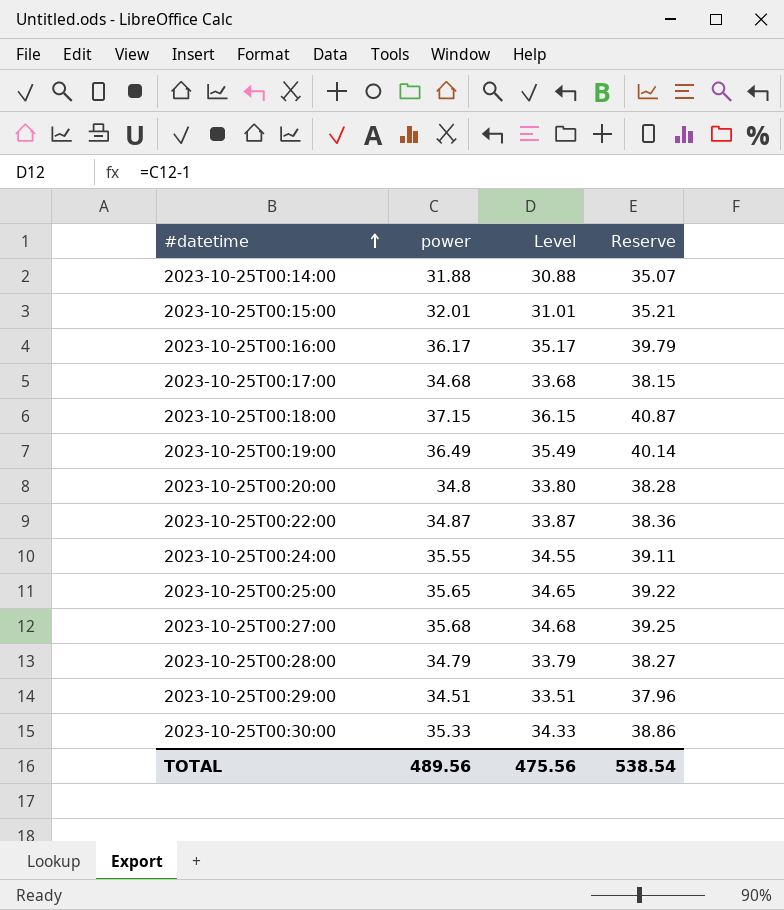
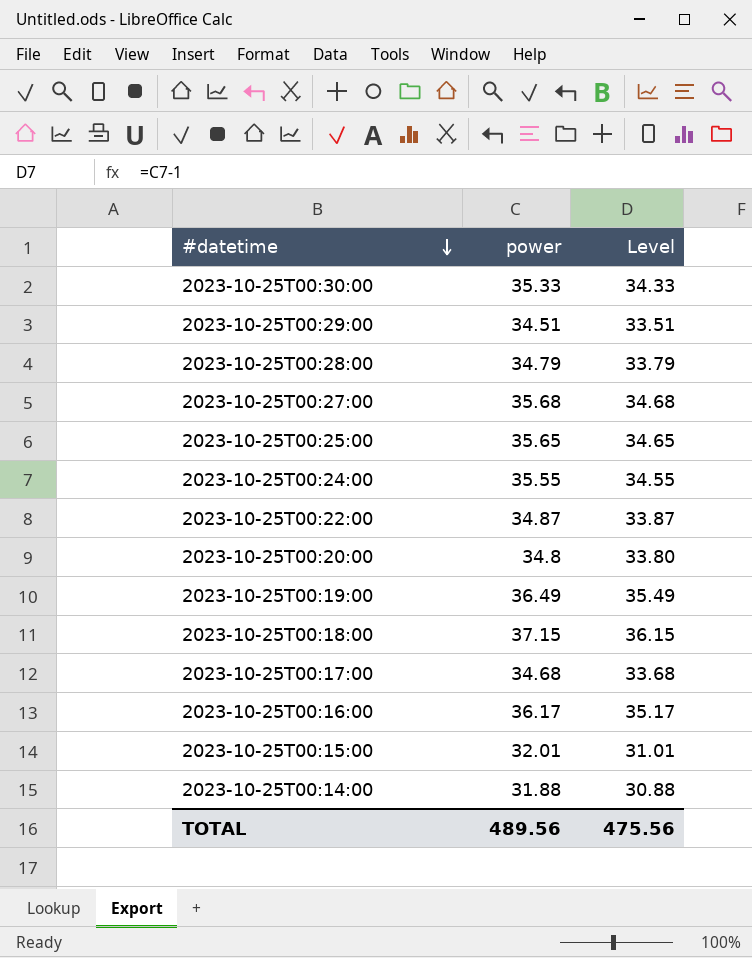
row order: #datetime ascending -> #datetime descending
column Reserve | formula: [power] * 1.1 -> none

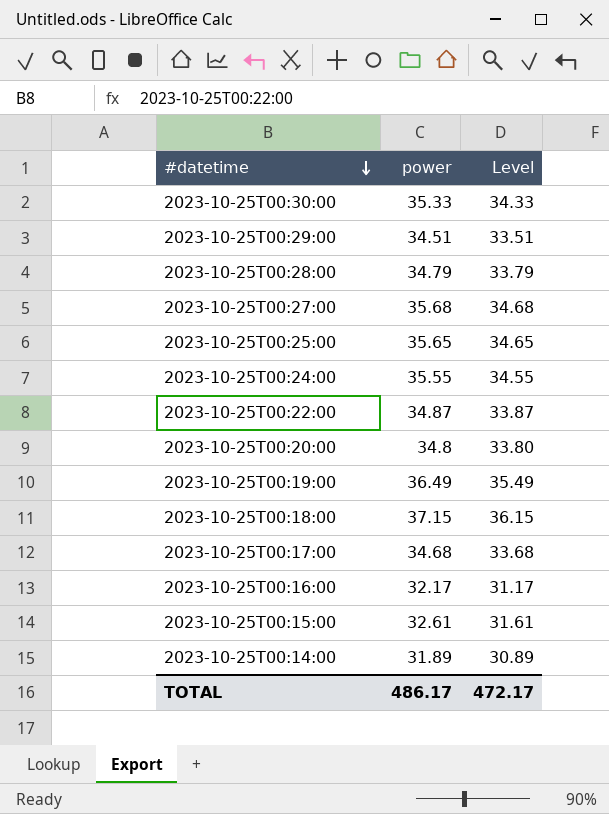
2023-10-25T00:16:00 | power: 36.17 -> 32.17
2023-10-25T00:16:00 | Level: 35.17 -> 31.17
2023-10-25T00:15:00 | power: 32.01 -> 32.61
2023-10-25T00:15:00 | Level: 31.01 -> 31.61
2023-10-25T00:14:00 | power: 31.88 -> 31.89
2023-10-25T00:14:00 | Level: 30.88 -> 30.89
TOTAL | power: 489.56 -> 486.17
TOTAL | Level: 475.56 -> 472.17

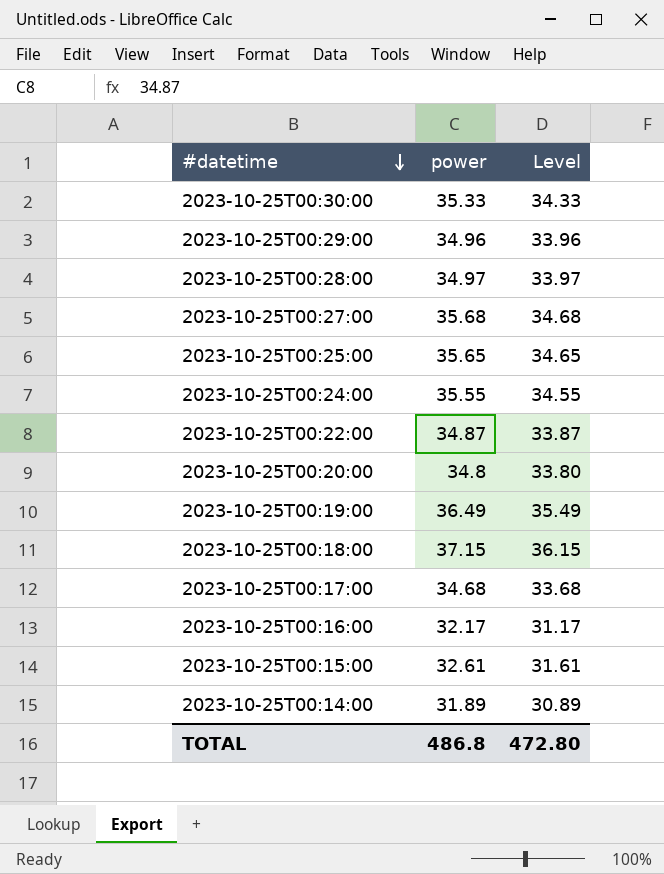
2023-10-25T00:29:00 | power: 34.51 -> 34.96
2023-10-25T00:29:00 | Level: 33.51 -> 33.96
2023-10-25T00:28:00 | power: 34.79 -> 34.97
2023-10-25T00:28:00 | Level: 33.79 -> 33.97
TOTAL | power: 486.17 -> 486.8
TOTAL | Level: 472.17 -> 472.80

